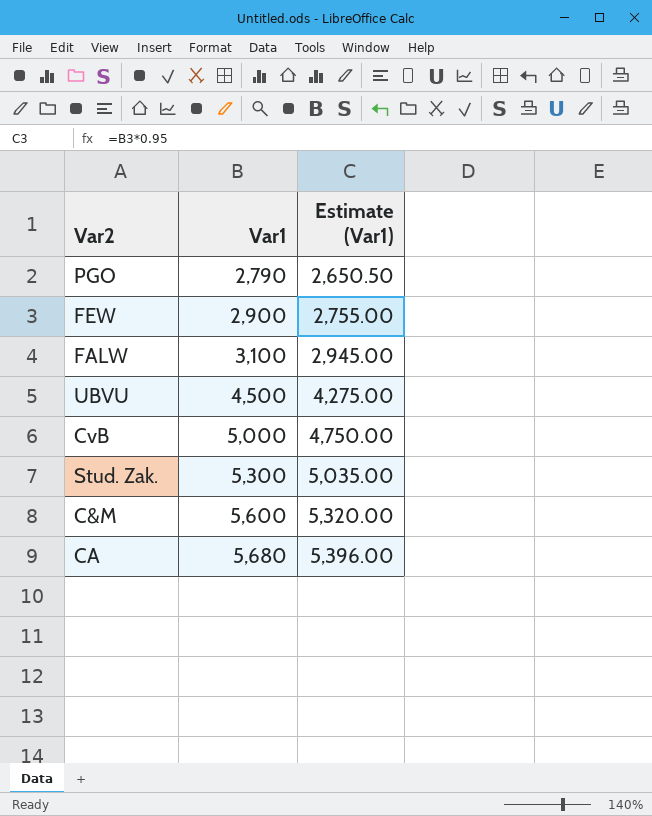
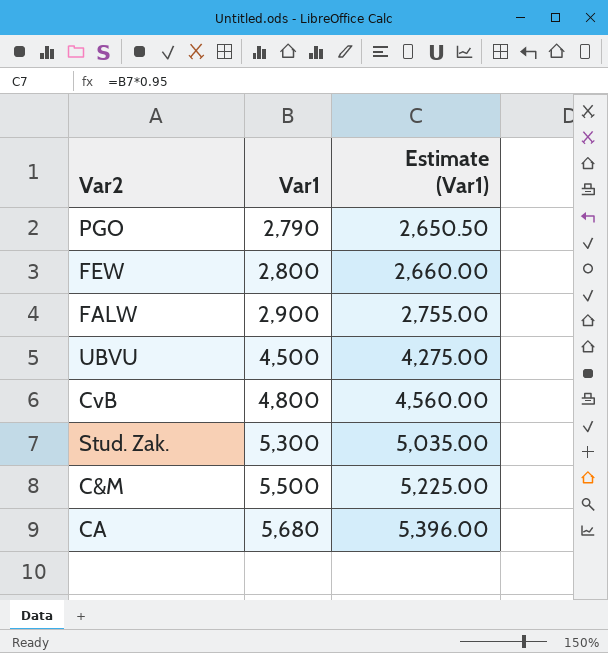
FEW | Var1: 2,900 -> 2,800
FEW | Estimate (Var1): 2,755.00 -> 2,660.00
FALW | Var1: 3,100 -> 2,900
FALW | Estimate (Var1): 2,945.00 -> 2,755.00
CvB | Var1: 5,000 -> 4,800
CvB | Estimate (Var1): 4,750.00 -> 4,560.00
C&M | Var1: 5,600 -> 5,500
C&M | Estimate (Var1): 5,320.00 -> 5,225.00

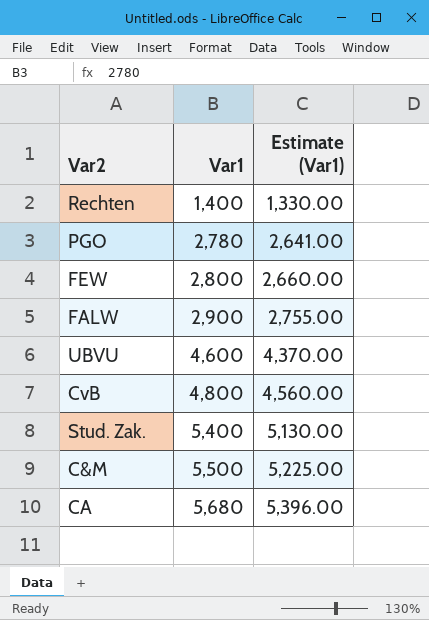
row Rechten: none -> 1,400 | 1,330.00
PGO | Var1: 2,790 -> 2,780
PGO | Estimate (Var1): 2,650.50 -> 2,641.00
UBVU | Var1: 4,500 -> 4,600
UBVU | Estimate (Var1): 4,275.00 -> 4,370.00
Stud. Zak. | Var1: 5,300 -> 5,400
Stud. Zak. | Estimate (Var1): 5,035.00 -> 5,130.00

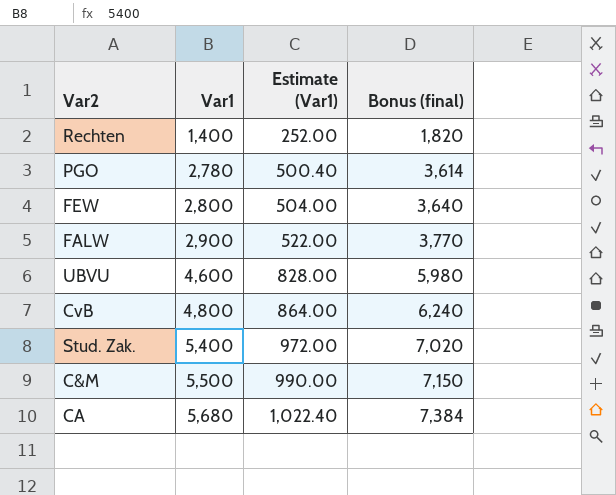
column Estimate (Var1) | formula: [Var1] * 0.95 -> [Var1] * 0.18
column Bonus (final) | formula: none -> [Var1] * 1.3

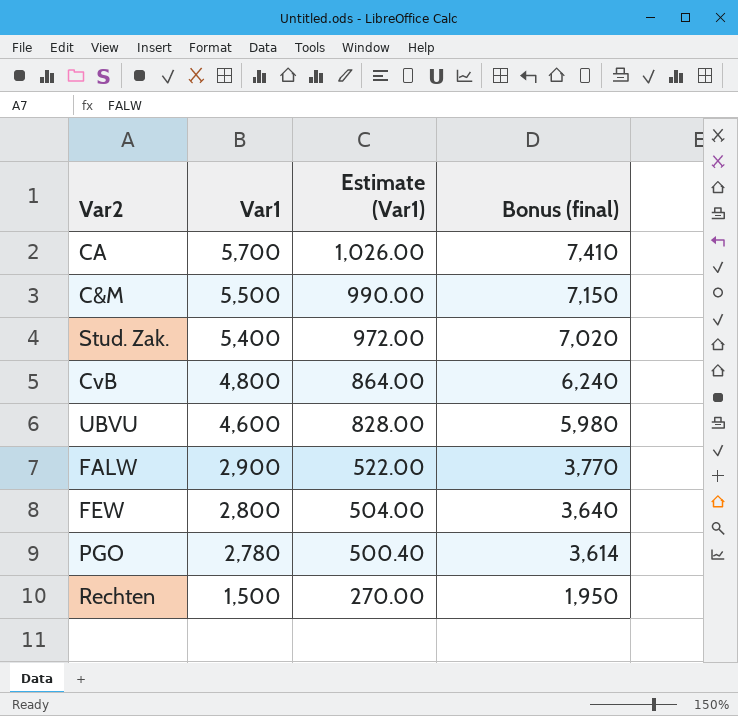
row order: Var1 ascending -> Var1 descending
CA | Var1: 5,680 -> 5,700
CA | Estimate (Var1): 1,022.40 -> 1,026.00
CA | Bonus (final): 7,384 -> 7,410
Rechten | Var1: 1,400 -> 1,500
Rechten | Estimate (Var1): 252.00 -> 270.00
Rechten | Bonus (final): 1,820 -> 1,950

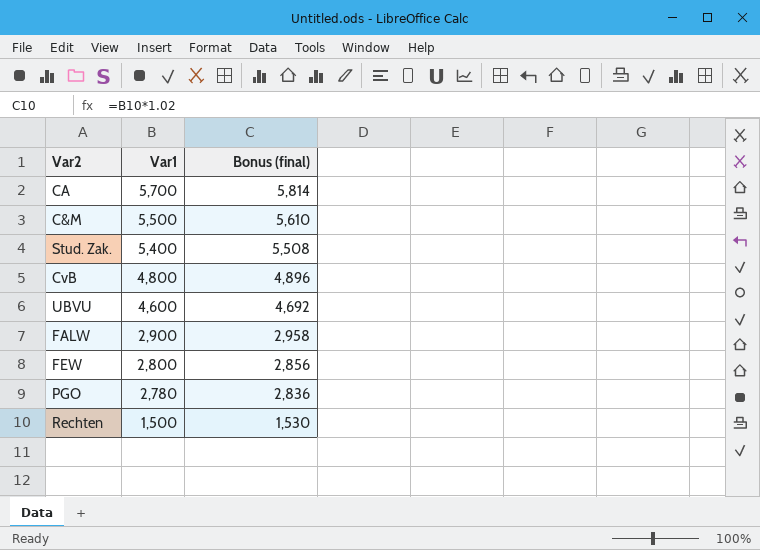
column Estimate (Var1) | formula: [Var1] * 0.18 -> none
column Bonus (final) | formula: [Var1] * 1.3 -> [Var1] * 1.02

